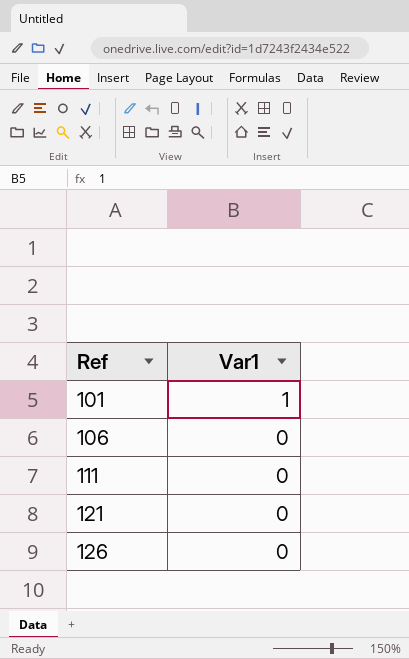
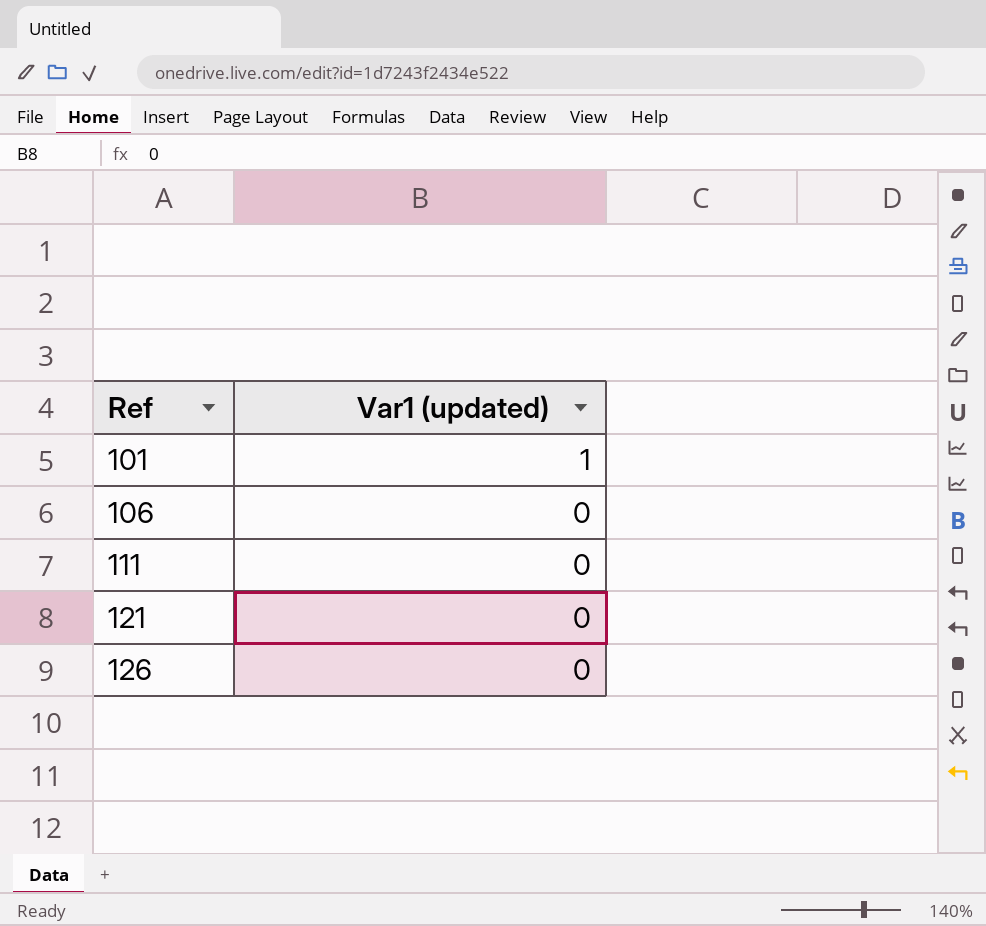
column name: Var1 -> Var1 (updated)

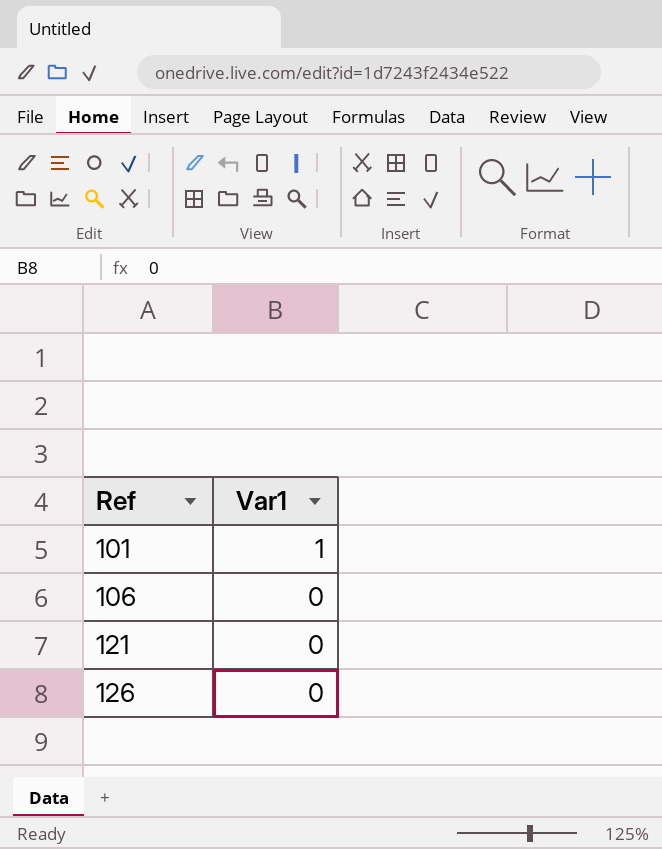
column name: Var1 (updated) -> Var1
row 111: 0 -> none

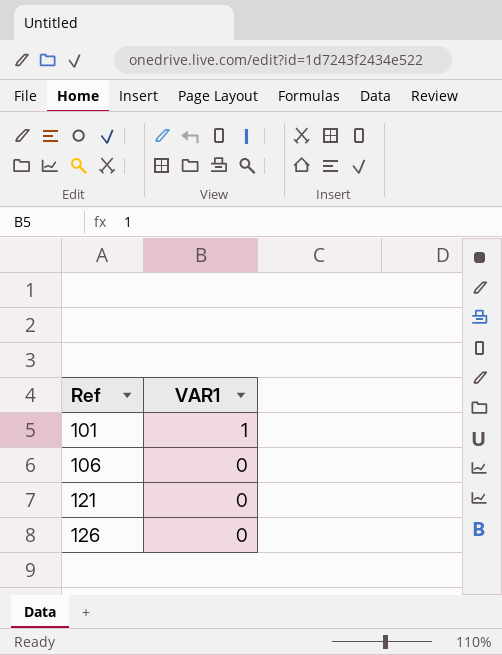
column name: Var1 -> VAR1

